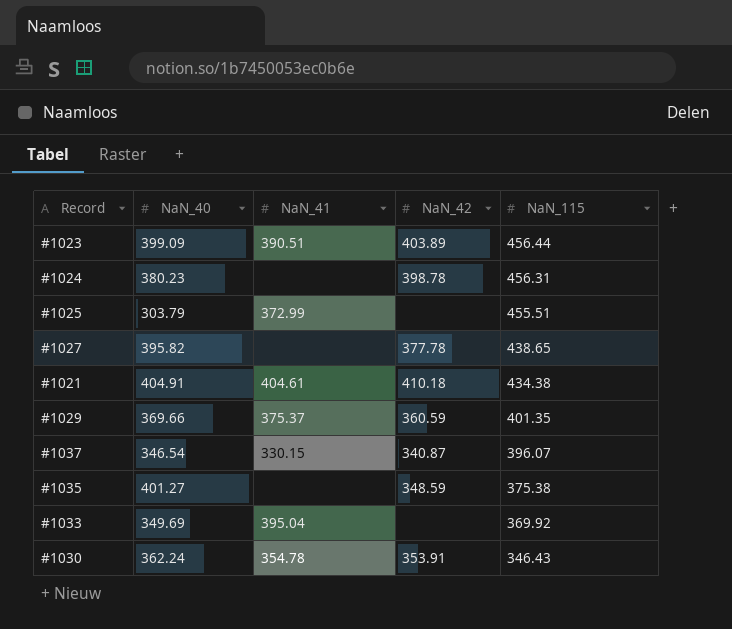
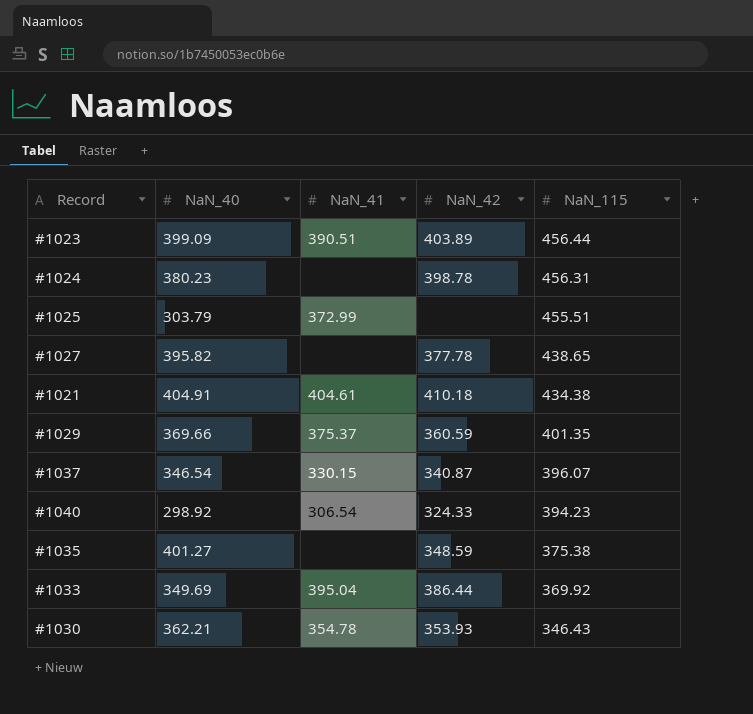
row #1040: none -> 298.92 | 306.54 | 324.33 | 394.23
#1033 | NaN_42: none -> 386.44
#1030 | NaN_40: 362.24 -> 362.21
#1030 | NaN_42: 353.91 -> 353.93

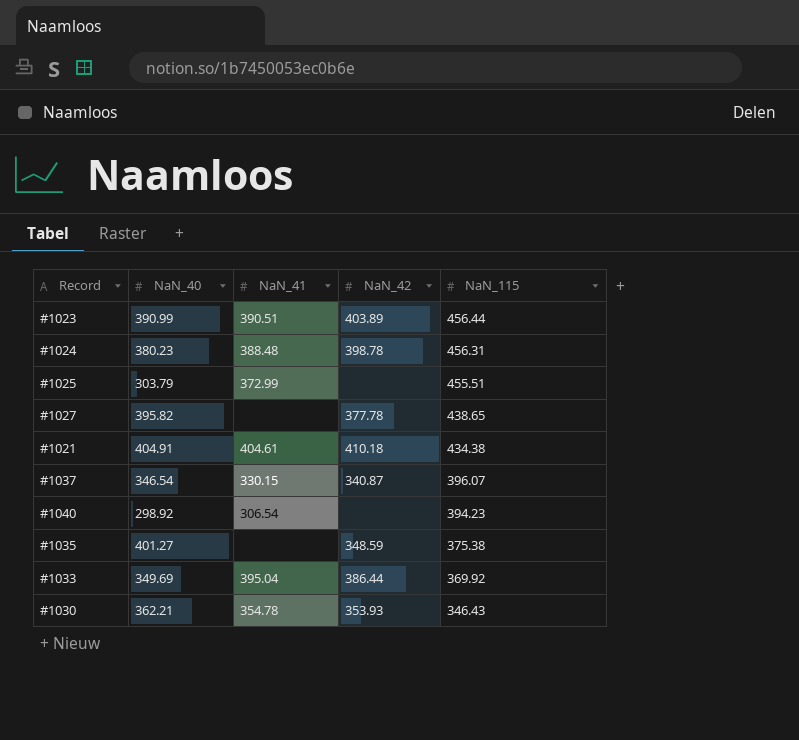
row #1029: 369.66 | 375.37 | 360.59 | 401.35 -> none
#1023 | NaN_40: 399.09 -> 390.99
#1024 | NaN_41: none -> 388.48
#1040 | NaN_42: 324.33 -> none

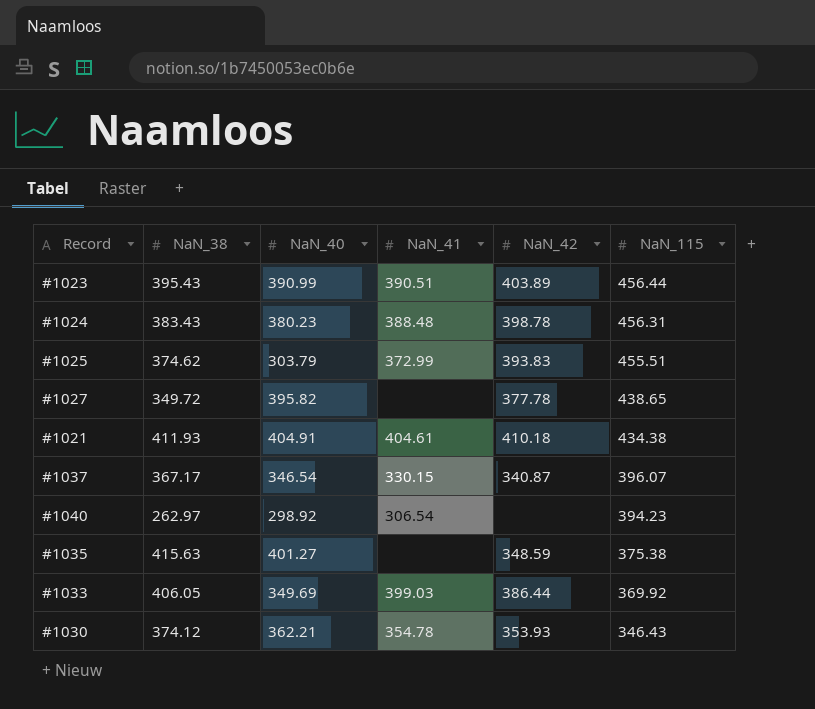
column NaN_38 | position: none -> 2
#1025 | NaN_42: none -> 393.83
#1033 | NaN_41: 395.04 -> 399.03

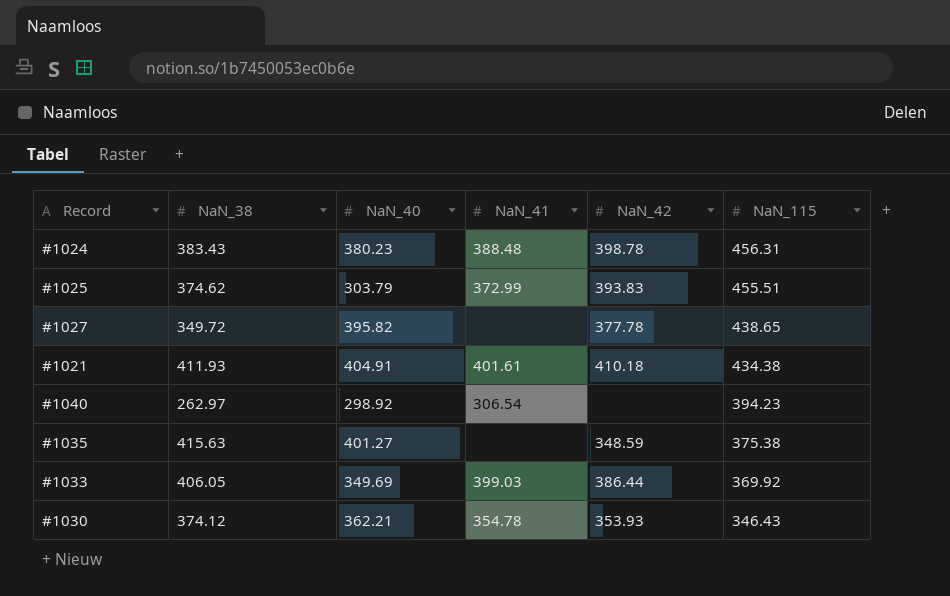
row #1023: 395.43 | 390.99 | 390.51 | 403.89 | 456.44 -> none
row #1037: 367.17 | 346.54 | 330.15 | 340.87 | 396.07 -> none
#1021 | NaN_41: 404.61 -> 401.61

